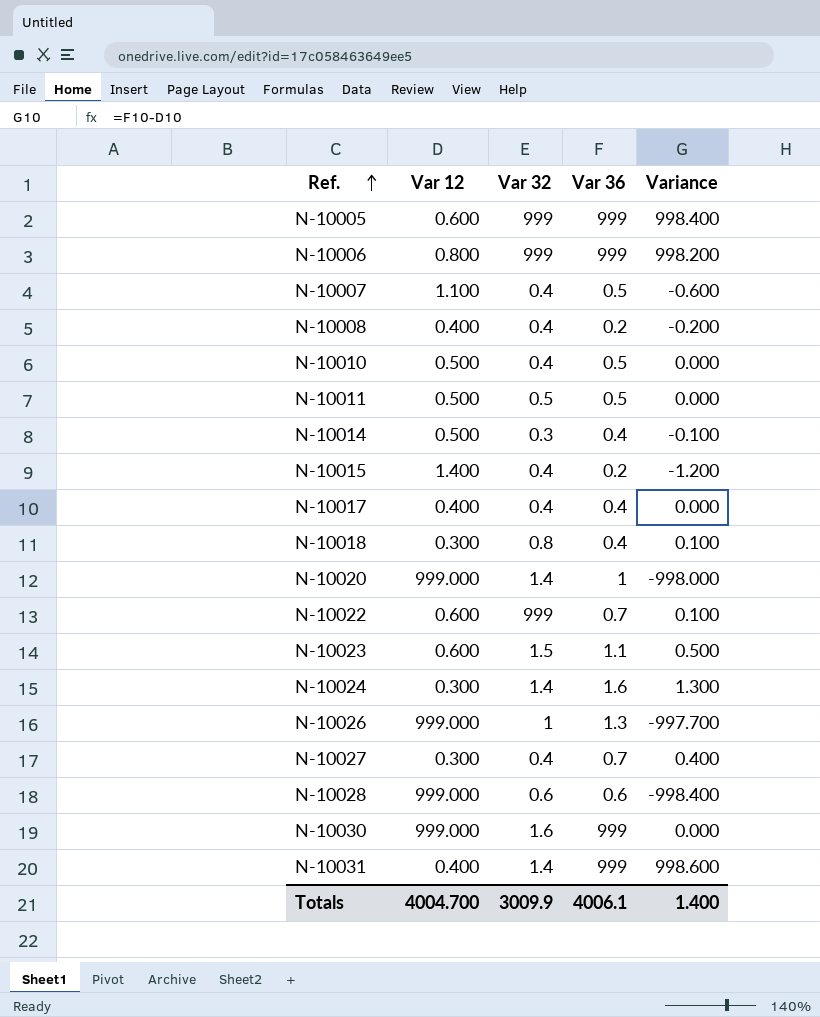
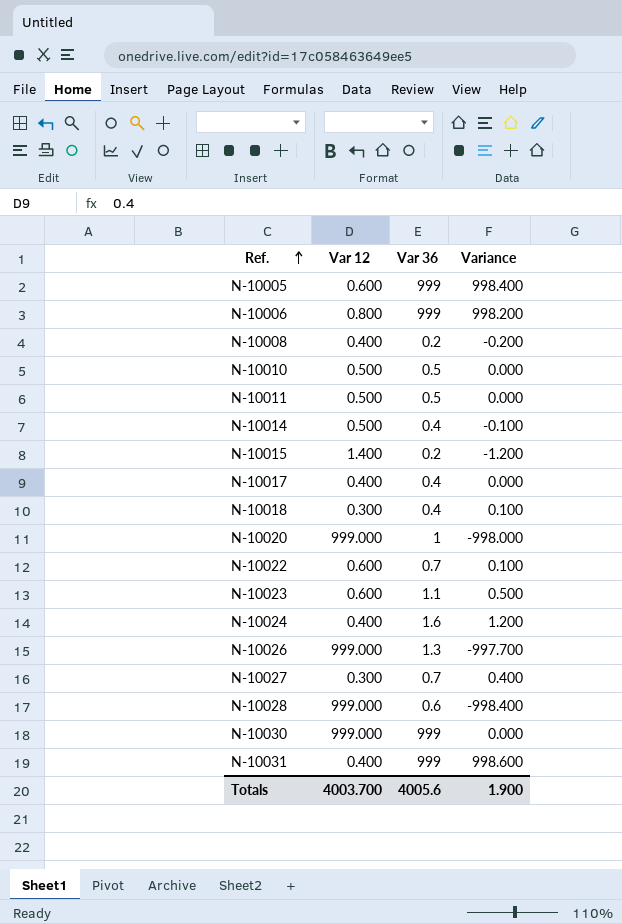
column Var 32 | position: 3 -> none
row N-10007: 1.100 | 0.4 | 0.5 | -0.600 -> none
N-10024 | Var 12: 0.300 -> 0.400
N-10024 | Variance: 1.300 -> 1.200
Totals | Var 12: 4004.700 -> 4003.700
Totals | Var 36: 4006.1 -> 4005.6
Totals | Variance: 1.400 -> 1.900

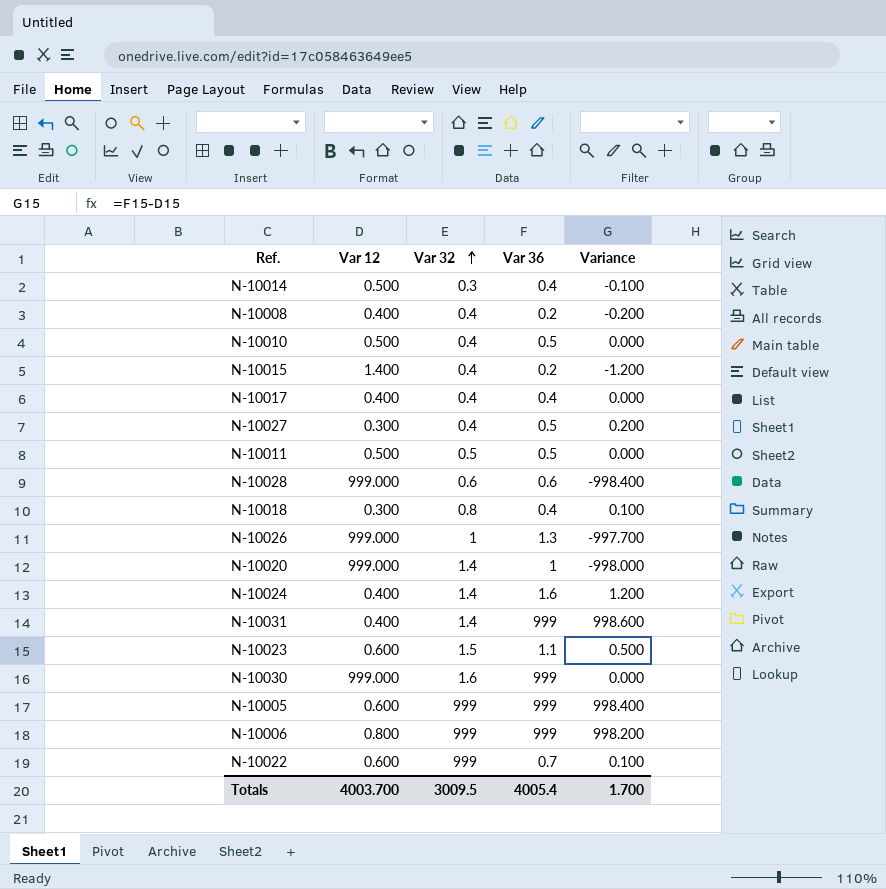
row order: Ref. ascending -> Var 32 ascending
column Var 32 | position: none -> 3
N-10027 | Var 36: 0.7 -> 0.5
N-10027 | Variance: 0.400 -> 0.200
Totals | Var 36: 4005.6 -> 4005.4
Totals | Variance: 1.900 -> 1.700

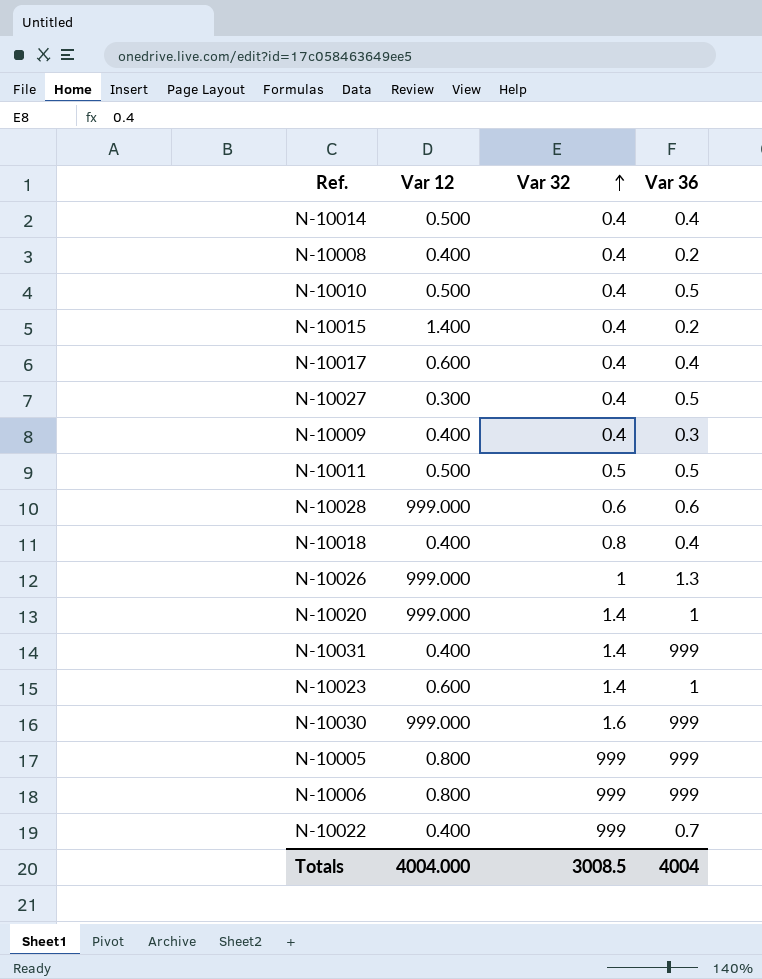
column Variance | formula: [Var 36] - [Var 12] -> none
row N-10024: 0.400 | 1.4 | 1.6 | 1.200 -> none
N-10014 | Var 32: 0.3 -> 0.4
N-10017 | Var 12: 0.400 -> 0.600
row N-10009: none -> 0.400 | 0.4 | 0.3
N-10018 | Var 12: 0.300 -> 0.400
N-10023 | Var 32: 1.5 -> 1.4
N-10023 | Var 36: 1.1 -> 1
N-10005 | Var 12: 0.600 -> 0.800
N-10022 | Var 12: 0.600 -> 0.400
Totals | Var 12: 4003.700 -> 4004.000
Totals | Var 32: 3009.5 -> 3008.5
Totals | Var 36: 4005.4 -> 4004

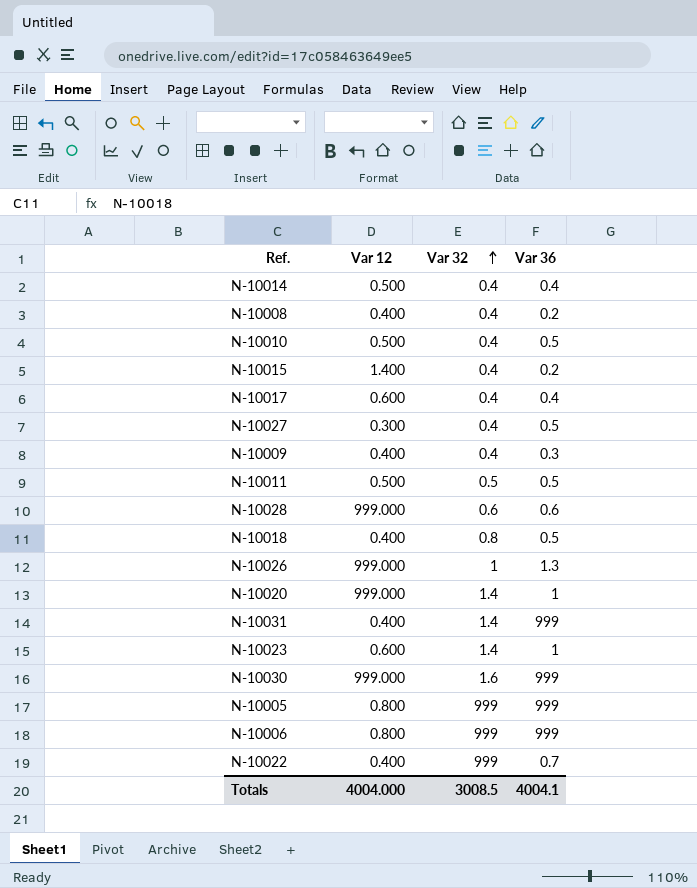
N-10018 | Var 36: 0.4 -> 0.5
Totals | Var 36: 4004 -> 4004.1

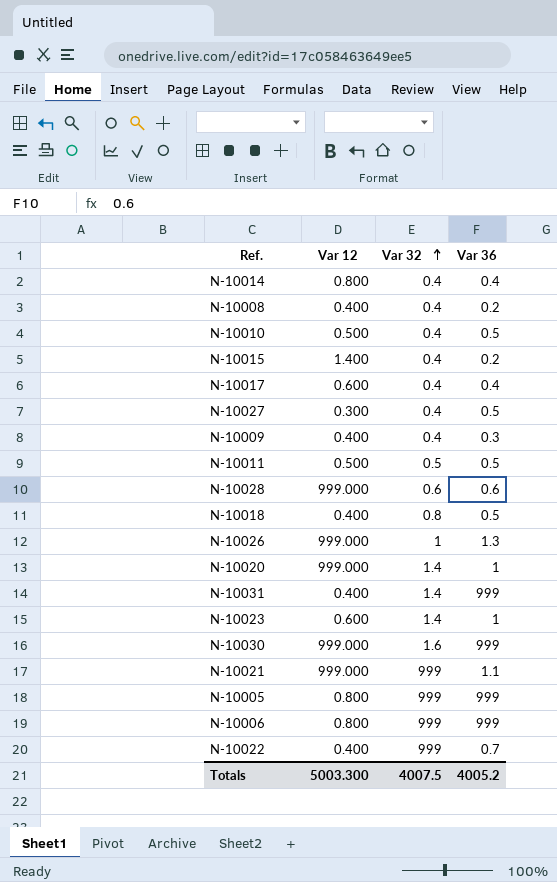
N-10014 | Var 12: 0.500 -> 0.800
row N-10021: none -> 999.000 | 999 | 1.1
Totals | Var 12: 4004.000 -> 5003.300
Totals | Var 32: 3008.5 -> 4007.5
Totals | Var 36: 4004.1 -> 4005.2

